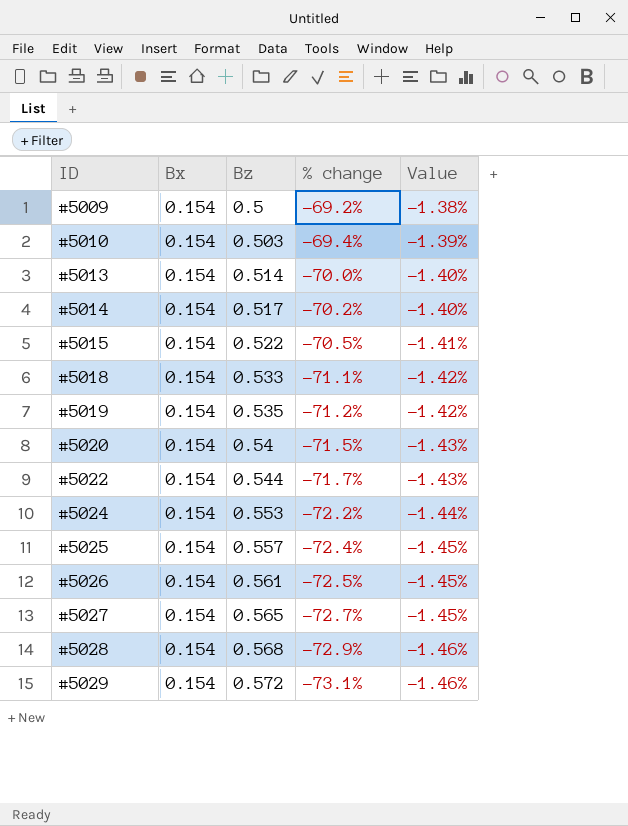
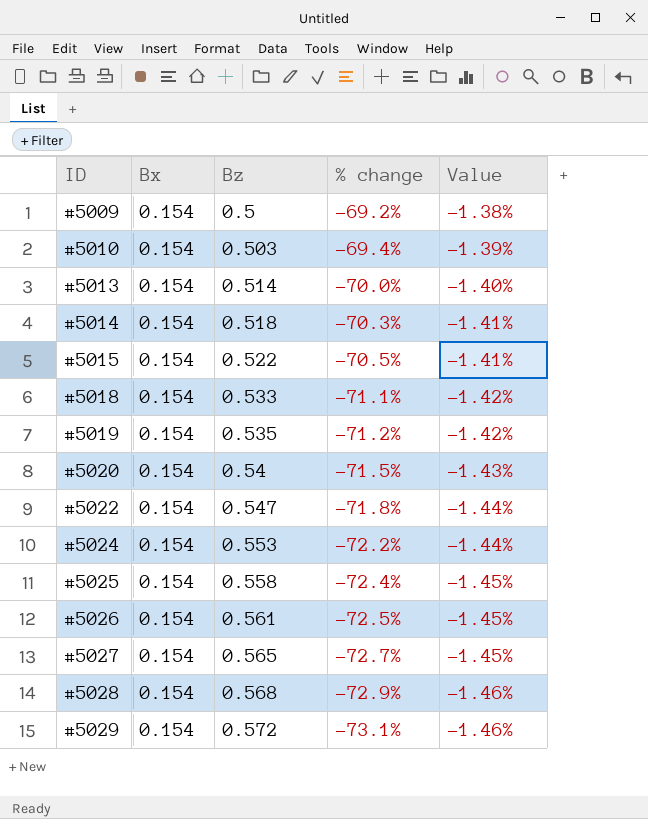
#5014 | Bz: 0.517 -> 0.518
#5014 | % change: -70.2% -> -70.3%
#5014 | Value: -1.40% -> -1.41%
#5022 | Bz: 0.544 -> 0.547
#5022 | % change: -71.7% -> -71.8%
#5022 | Value: -1.43% -> -1.44%
#5025 | Bz: 0.557 -> 0.558

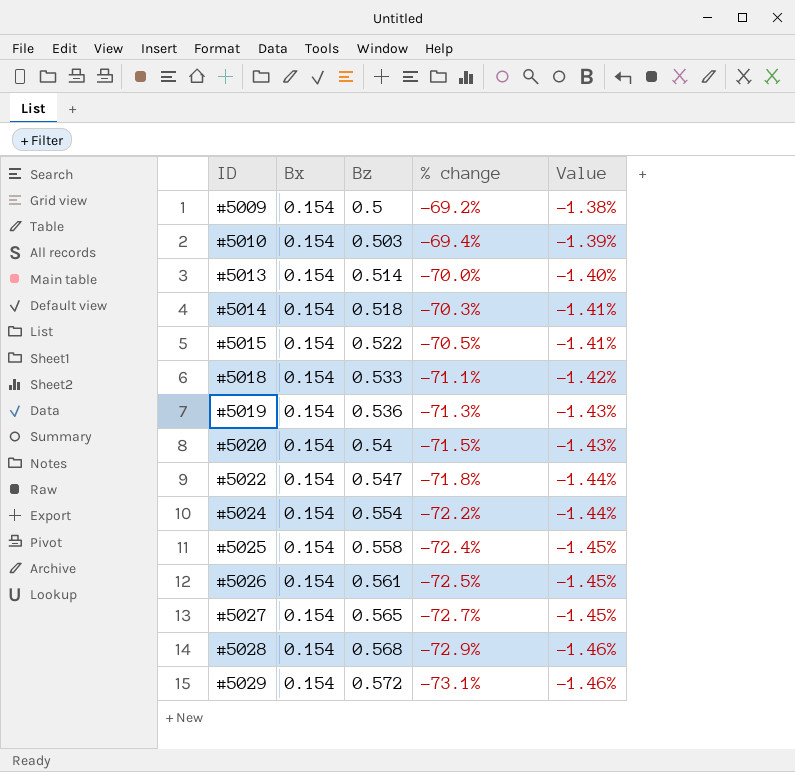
#5019 | Bz: 0.535 -> 0.536
#5019 | % change: -71.2% -> -71.3%
#5019 | Value: -1.42% -> -1.43%
#5024 | Bz: 0.553 -> 0.554

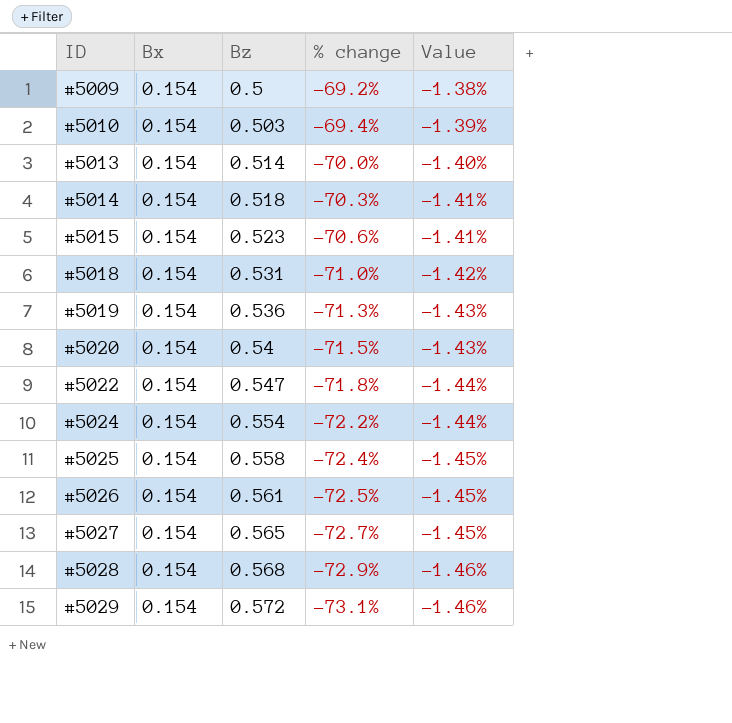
#5015 | Bz: 0.522 -> 0.523
#5015 | % change: -70.5% -> -70.6%
#5018 | Bz: 0.533 -> 0.531
#5018 | % change: -71.1% -> -71.0%

